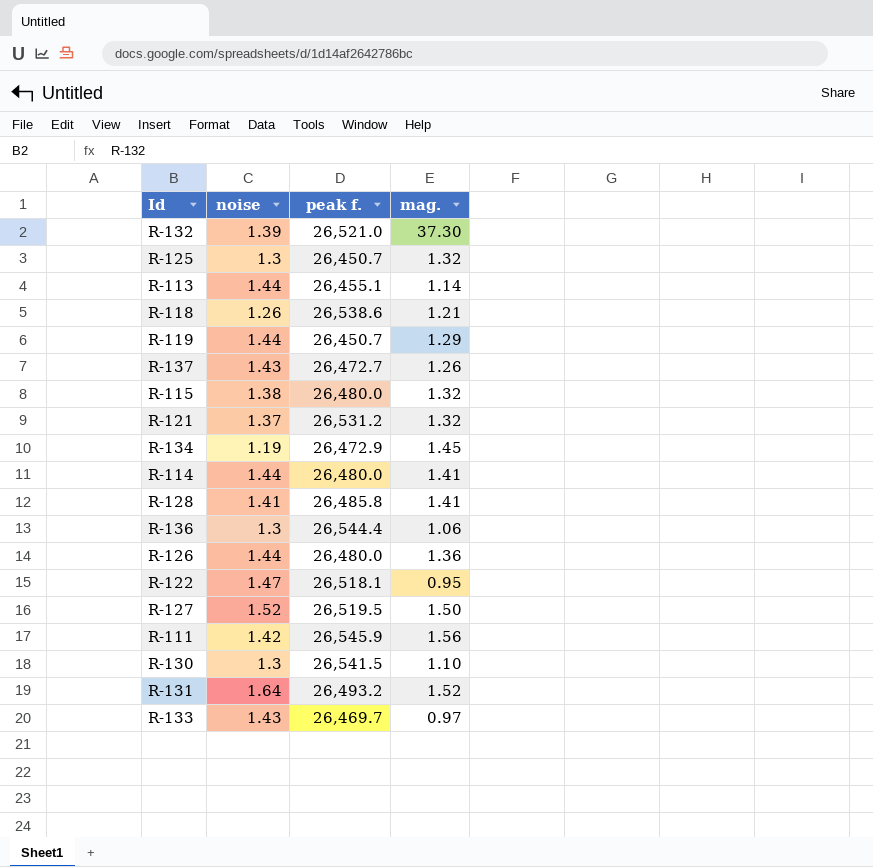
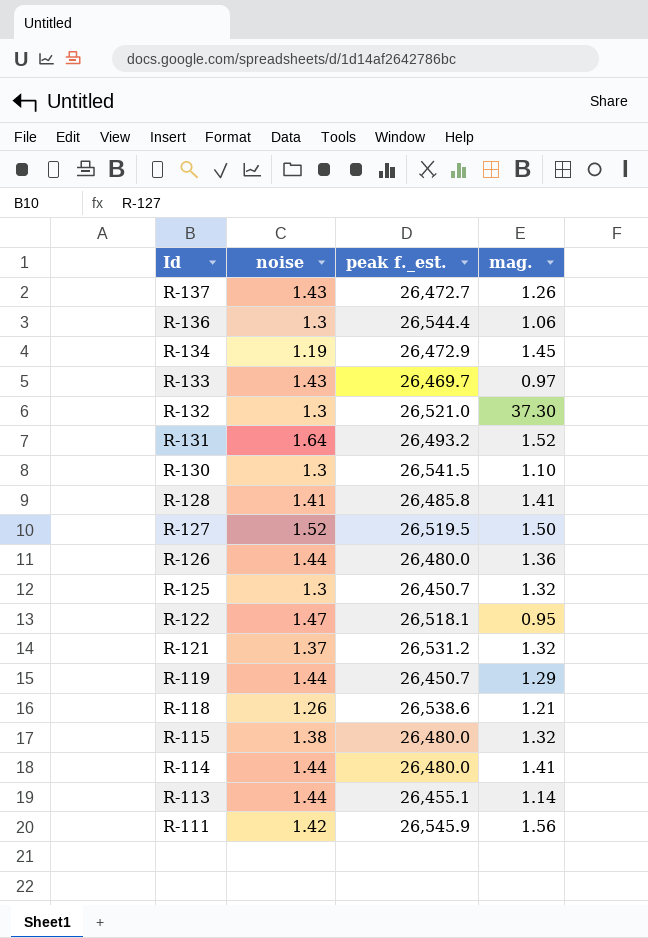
row order: none -> Id descending
column name: peak f. -> peak f._est.
R-132 | noise: 1.39 -> 1.3

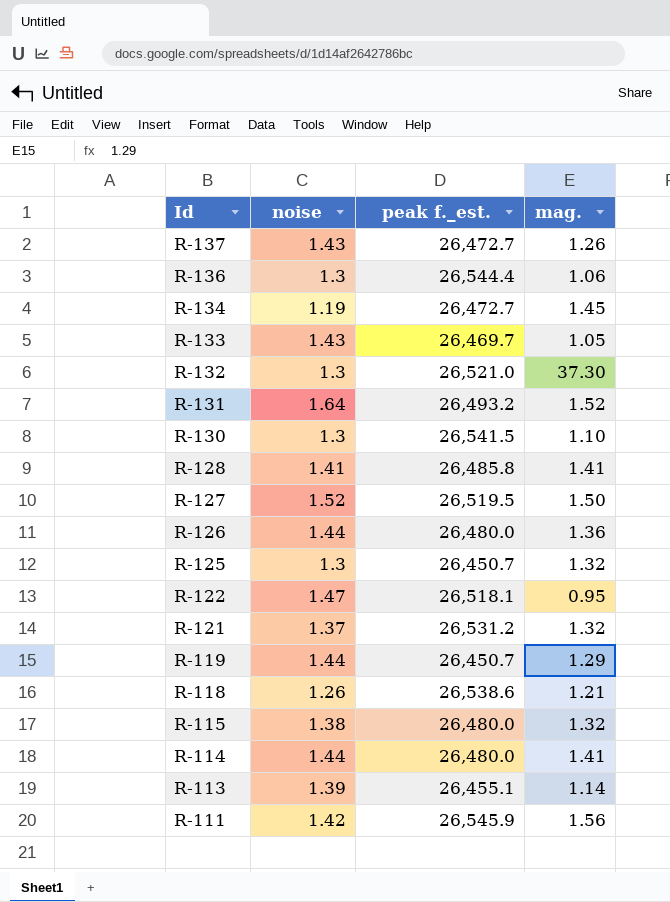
R-134 | peak f._est.: 26,472.9 -> 26,472.7
R-133 | mag.: 0.97 -> 1.05
R-113 | noise: 1.44 -> 1.39

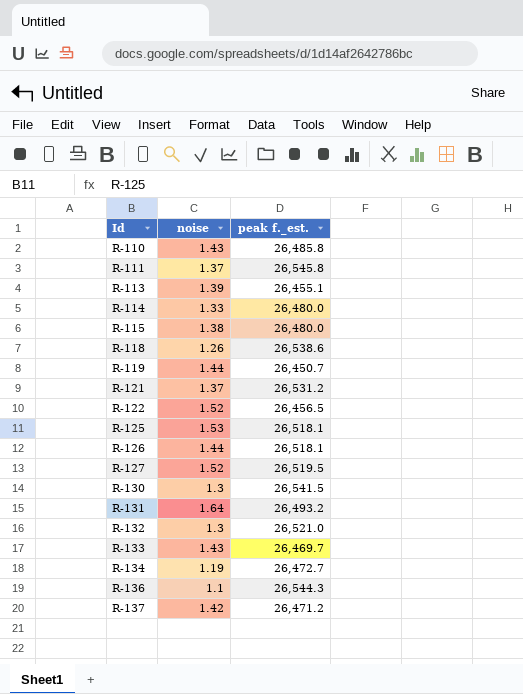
row order: Id descending -> Id ascending
column mag. | position: 4 -> none
row R-128: 1.41 | 26,485.8 | 1.41 -> none
row R-110: none -> 1.43 | 26,485.8
R-111 | noise: 1.42 -> 1.37
R-111 | peak f._est.: 26,545.9 -> 26,545.8
R-114 | noise: 1.44 -> 1.33
R-122 | noise: 1.47 -> 1.52
R-122 | peak f._est.: 26,518.1 -> 26,456.5
R-125 | noise: 1.3 -> 1.53
R-125 | peak f._est.: 26,450.7 -> 26,518.1
R-126 | peak f._est.: 26,480.0 -> 26,518.1
R-136 | noise: 1.3 -> 1.1
R-136 | peak f._est.: 26,544.4 -> 26,544.3
R-137 | noise: 1.43 -> 1.42
R-137 | peak f._est.: 26,472.7 -> 26,471.2

